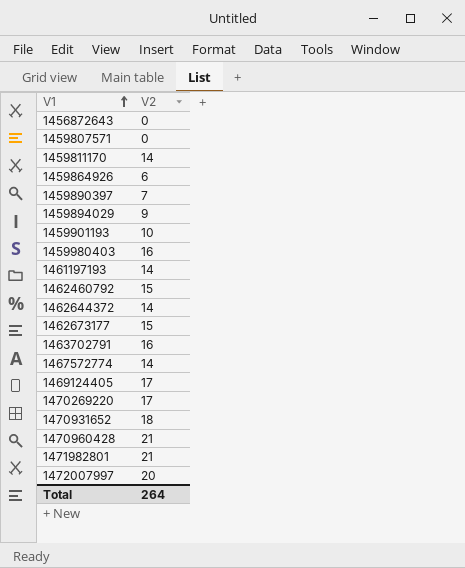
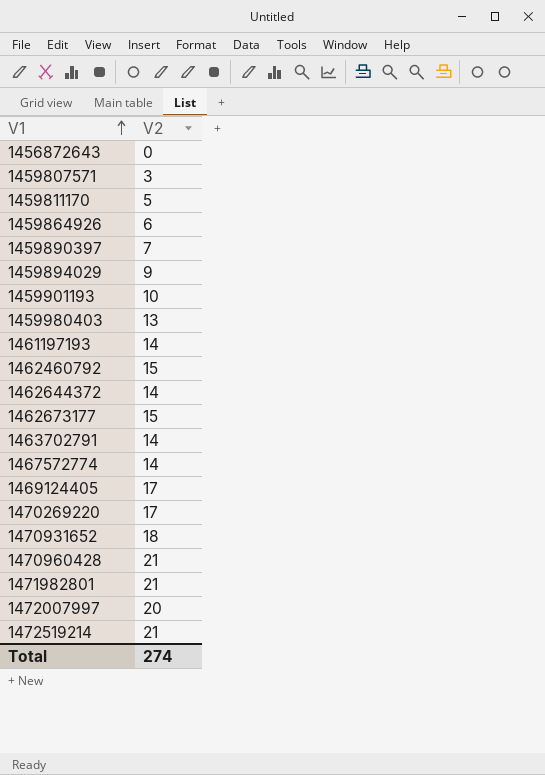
1459807571 | V2: 0 -> 3
1459811170 | V2: 14 -> 5
1459980403 | V2: 16 -> 13
1463702791 | V2: 16 -> 14
row 1472519214: none -> 21
Total | V2: 264 -> 274

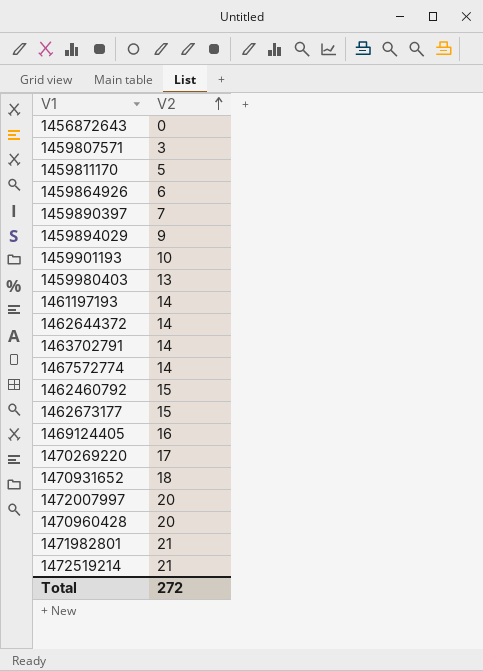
row order: V1 ascending -> V2 ascending
1469124405 | V2: 17 -> 16
1470960428 | V2: 21 -> 20
Total | V2: 274 -> 272

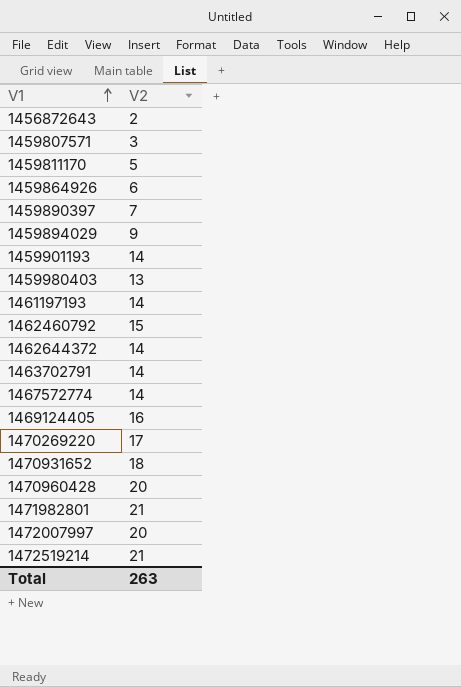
row order: V2 ascending -> V1 ascending
row 1462673177: 15 -> none
1456872643 | V2: 0 -> 2
1459901193 | V2: 10 -> 14
Total | V2: 272 -> 263

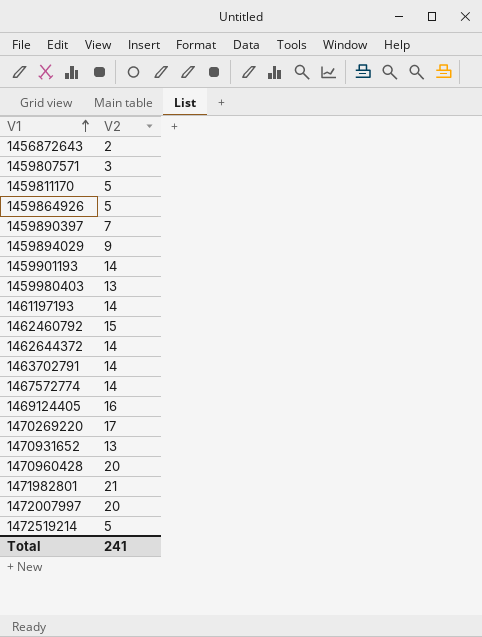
1459864926 | V2: 6 -> 5
1470931652 | V2: 18 -> 13
1472519214 | V2: 21 -> 5
Total | V2: 263 -> 241

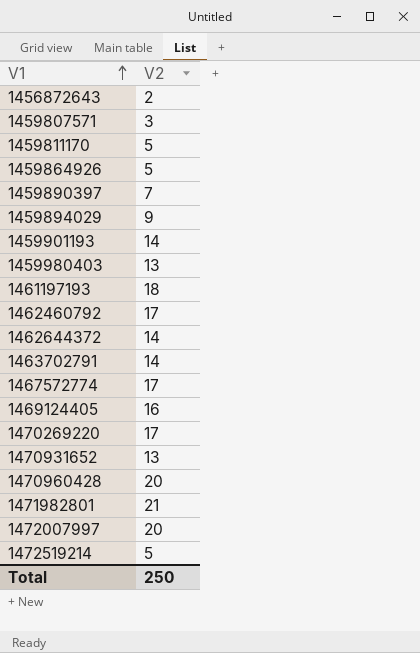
1461197193 | V2: 14 -> 18
1462460792 | V2: 15 -> 17
1467572774 | V2: 14 -> 17
Total | V2: 241 -> 250

